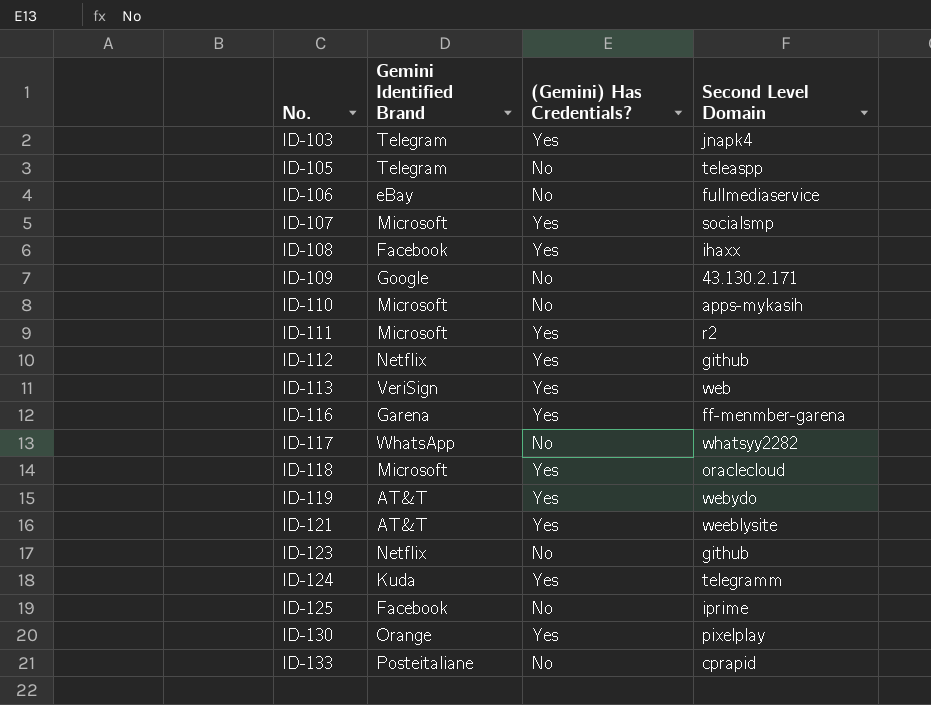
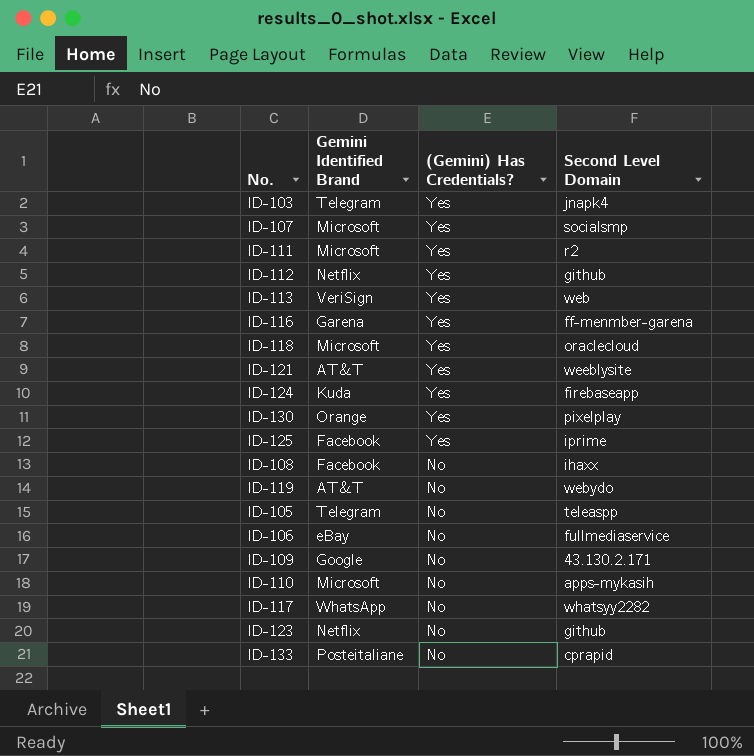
row order: No. ascending -> (Gemini) Has Credentials? descending
ID-124 | Second Level Domain: telegramm -> firebaseapp
ID-125 | (Gemini) Has Credentials?: No -> Yes
ID-108 | (Gemini) Has Credentials?: Yes -> No
ID-119 | (Gemini) Has Credentials?: Yes -> No

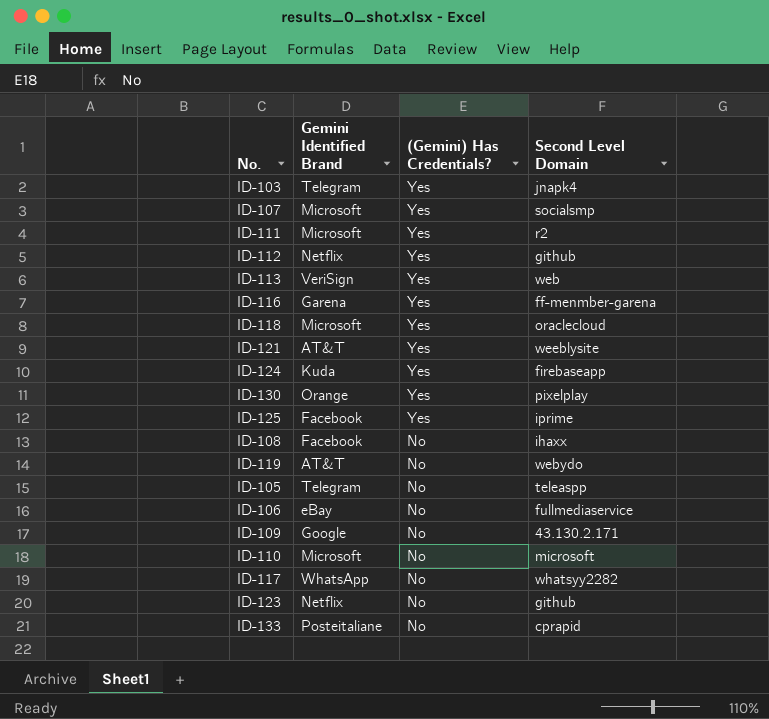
ID-110 | Second Level Domain: apps-mykasih -> microsoft

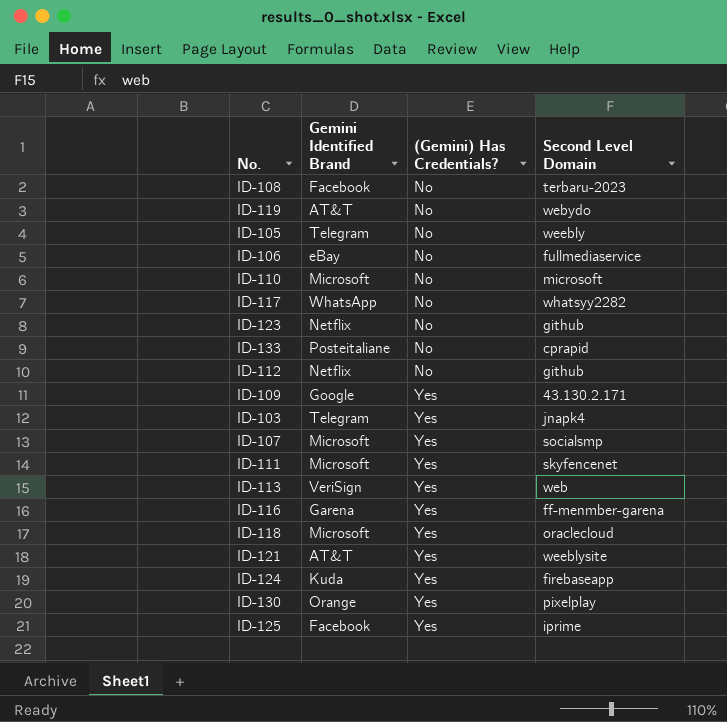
row order: (Gemini) Has Credentials? descending -> (Gemini) Has Credentials? ascending
ID-108 | Second Level Domain: ihaxx -> terbaru-2023
ID-105 | Second Level Domain: teleaspp -> weebly
ID-112 | (Gemini) Has Credentials?: Yes -> No
ID-109 | (Gemini) Has Credentials?: No -> Yes
ID-111 | Second Level Domain: r2 -> skyfencenet

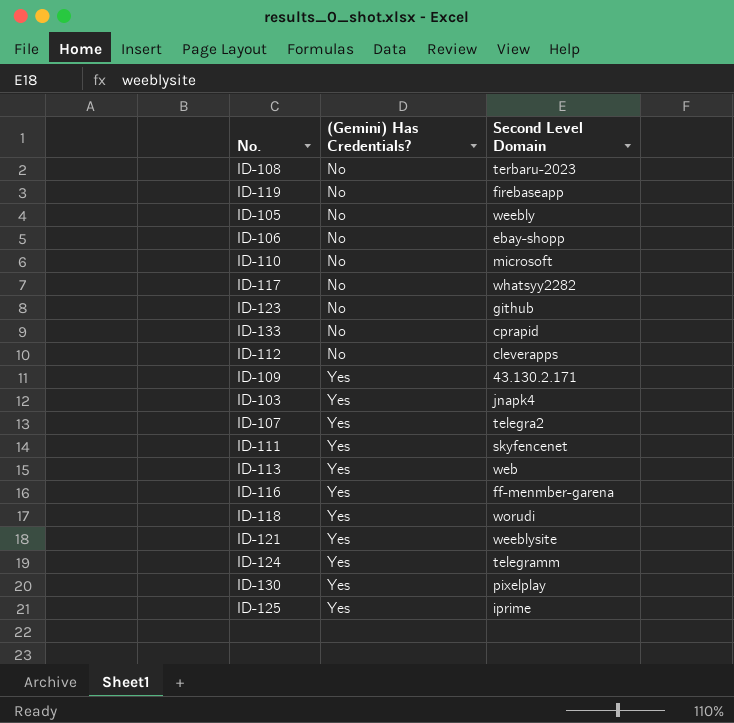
column Gemini Identified Brand | position: 2 -> none
ID-119 | Second Level Domain: webydo -> firebaseapp
ID-106 | Second Level Domain: fullmediaservice -> ebay-shopp
ID-112 | Second Level Domain: github -> cleverapps
ID-107 | Second Level Domain: socialsmp -> telegra2
ID-118 | Second Level Domain: oraclecloud -> worudi
ID-124 | Second Level Domain: firebaseapp -> telegramm

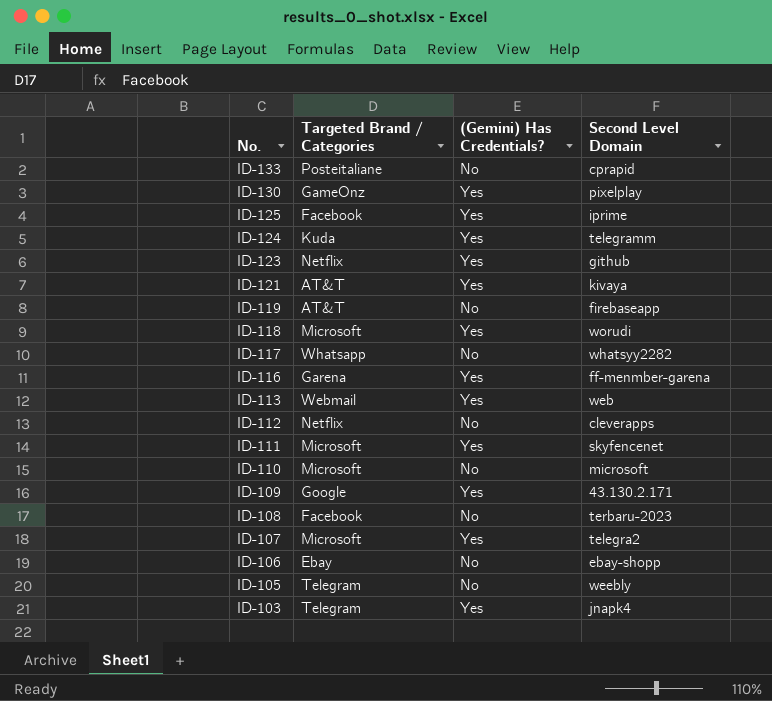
row order: (Gemini) Has Credentials? ascending -> No. descending
column Targeted Brand / Categories | position: none -> 2
ID-123 | (Gemini) Has Credentials?: No -> Yes
ID-121 | Second Level Domain: weeblysite -> kivaya

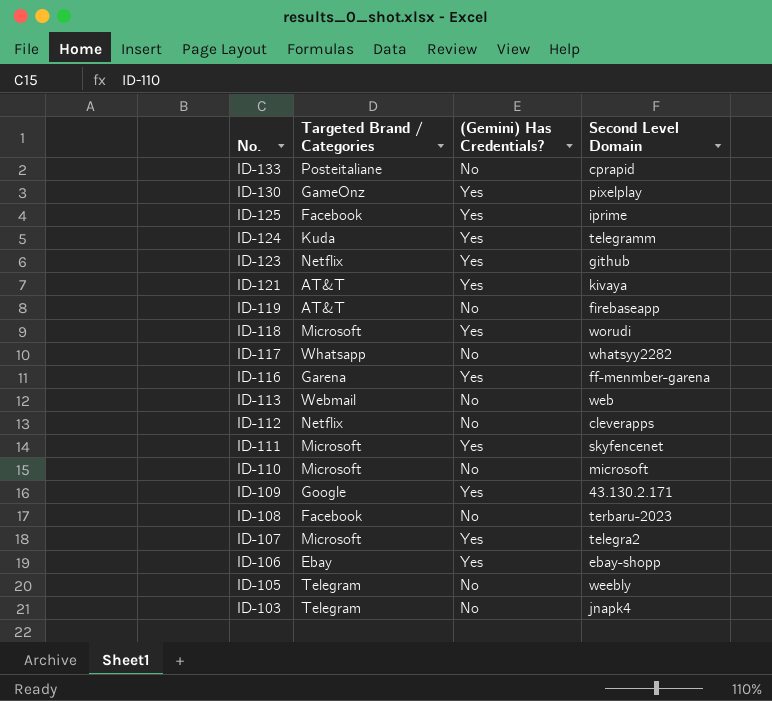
ID-113 | (Gemini) Has Credentials?: Yes -> No
ID-106 | (Gemini) Has Credentials?: No -> Yes
ID-103 | (Gemini) Has Credentials?: Yes -> No

